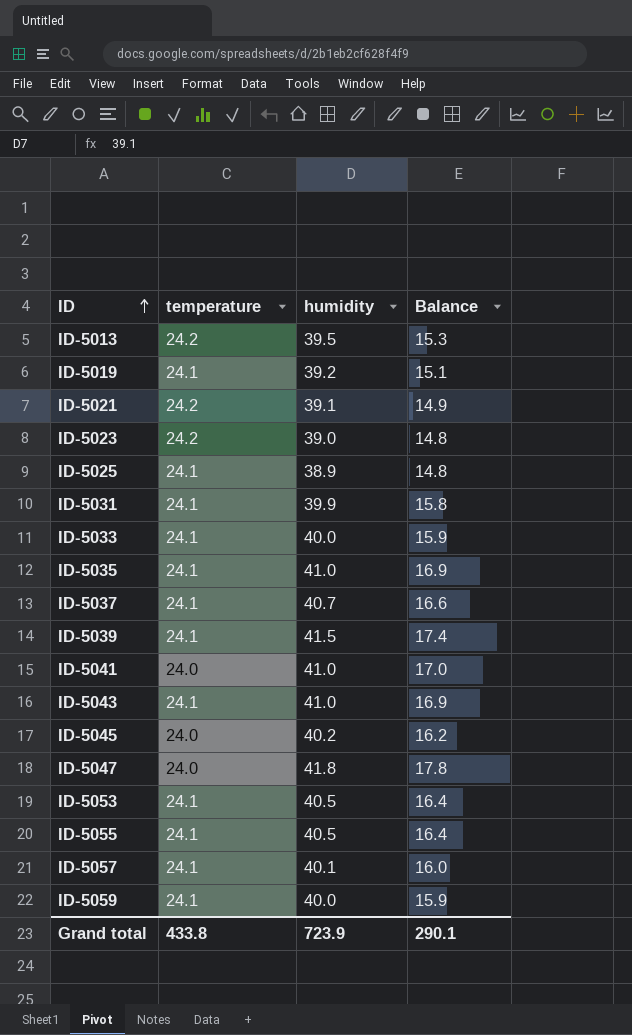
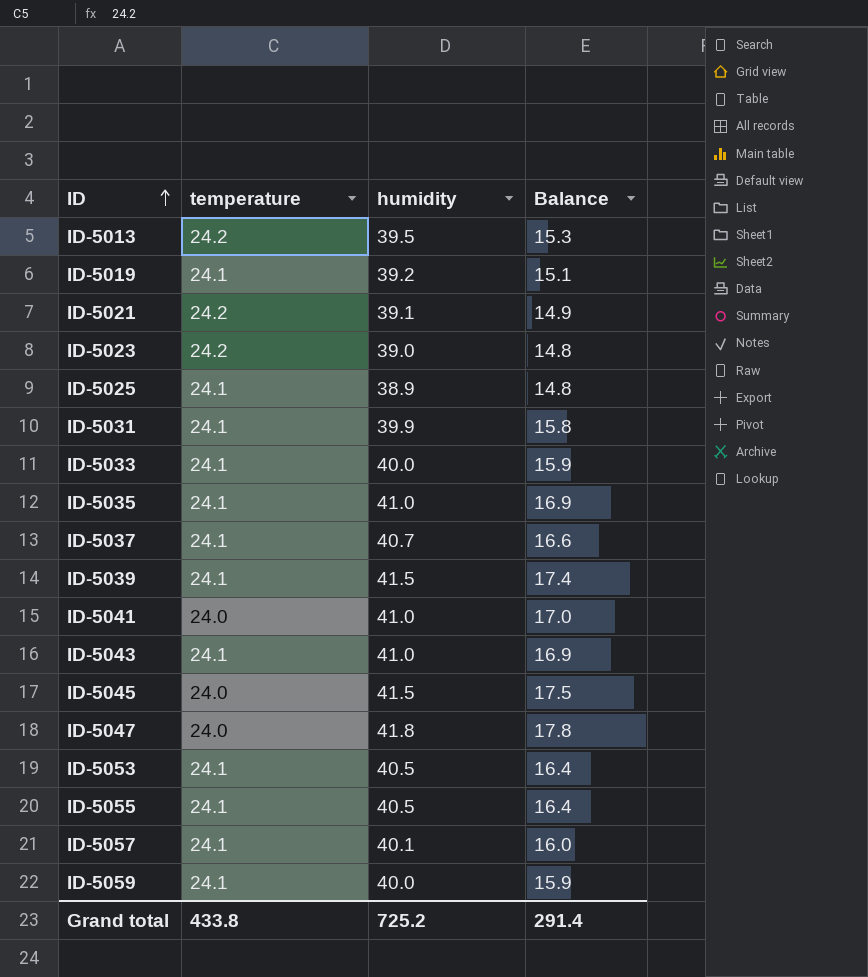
ID-5045 | humidity: 40.2 -> 41.5
ID-5045 | Balance: 16.2 -> 17.5
Grand total | humidity: 723.9 -> 725.2
Grand total | Balance: 290.1 -> 291.4

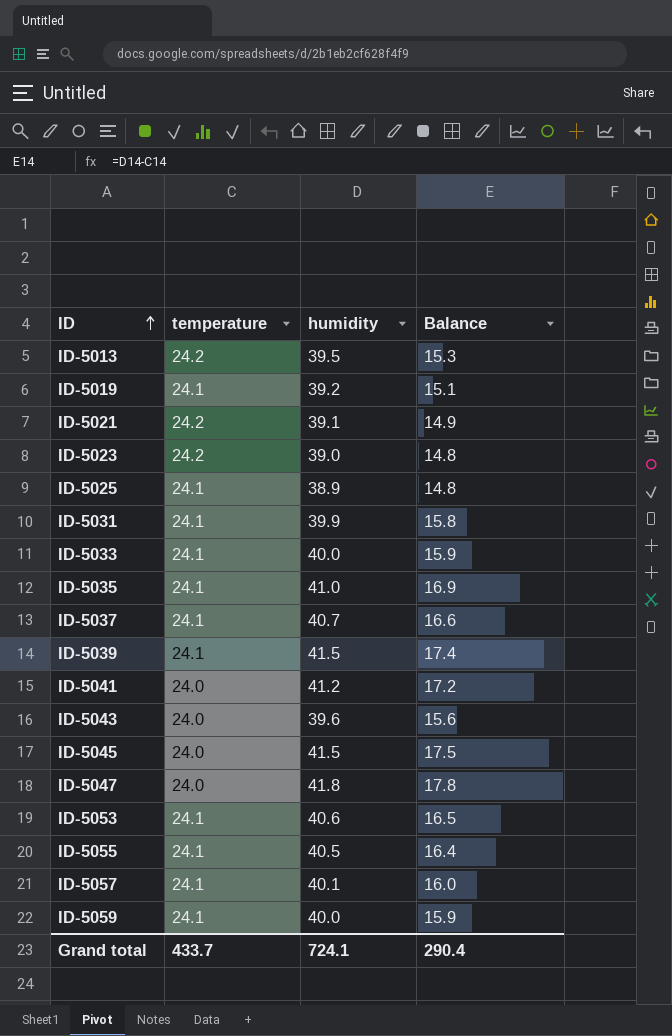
ID-5041 | humidity: 41.0 -> 41.2
ID-5041 | Balance: 17.0 -> 17.2
ID-5043 | temperature: 24.1 -> 24.0
ID-5043 | humidity: 41.0 -> 39.6
ID-5043 | Balance: 16.9 -> 15.6
ID-5053 | humidity: 40.5 -> 40.6
ID-5053 | Balance: 16.4 -> 16.5
Grand total | temperature: 433.8 -> 433.7
Grand total | humidity: 725.2 -> 724.1
Grand total | Balance: 291.4 -> 290.4

